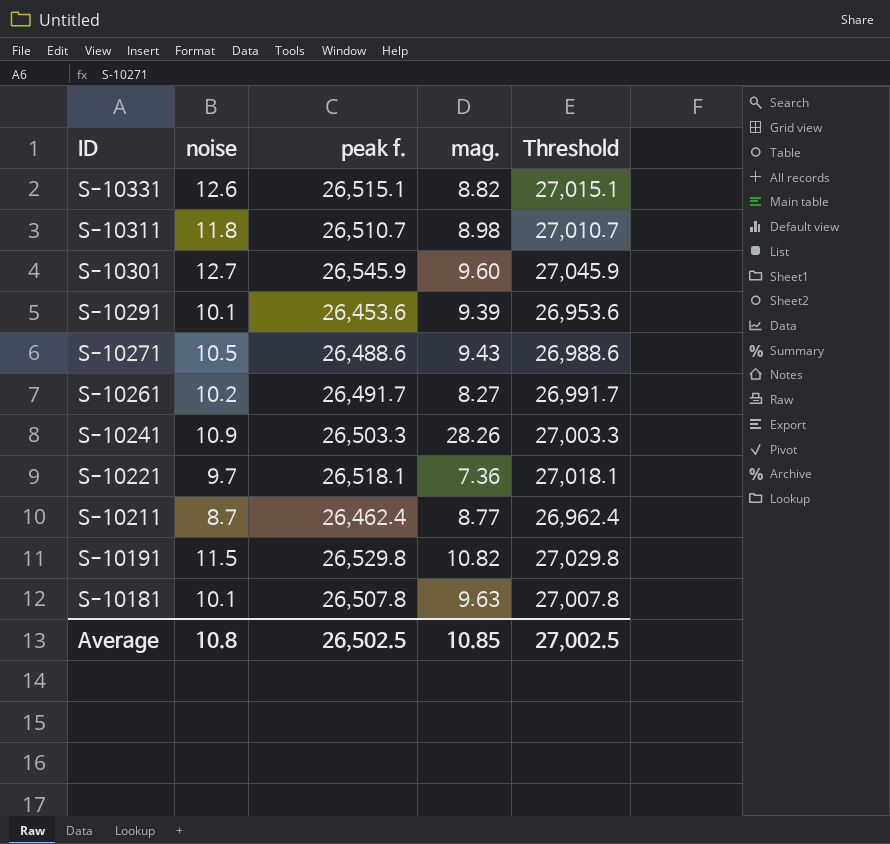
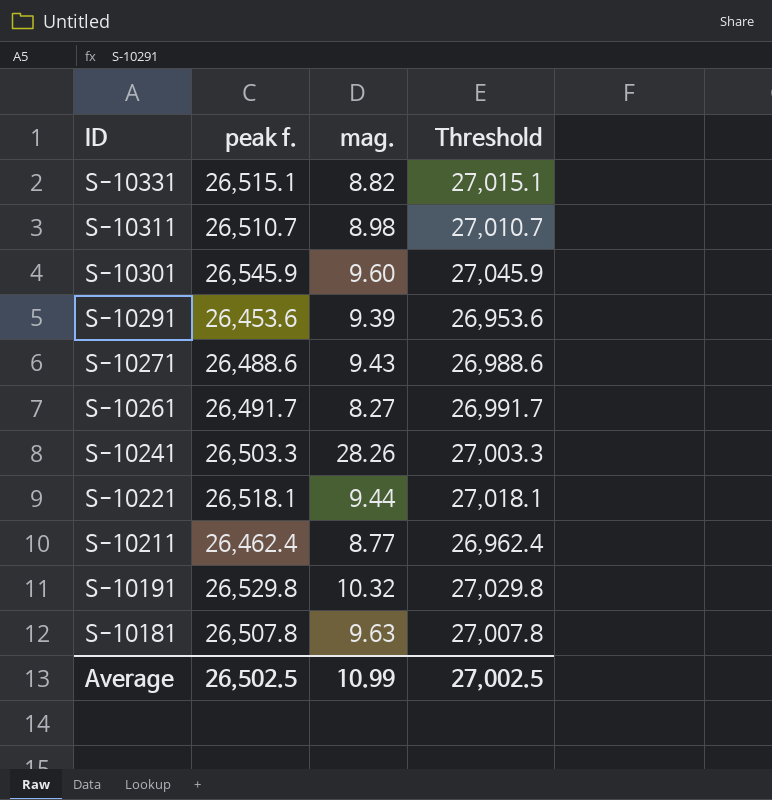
column noise | position: 2 -> none
S-10221 | mag.: 7.36 -> 9.44
S-10191 | mag.: 10.82 -> 10.32
Average | mag.: 10.85 -> 10.99

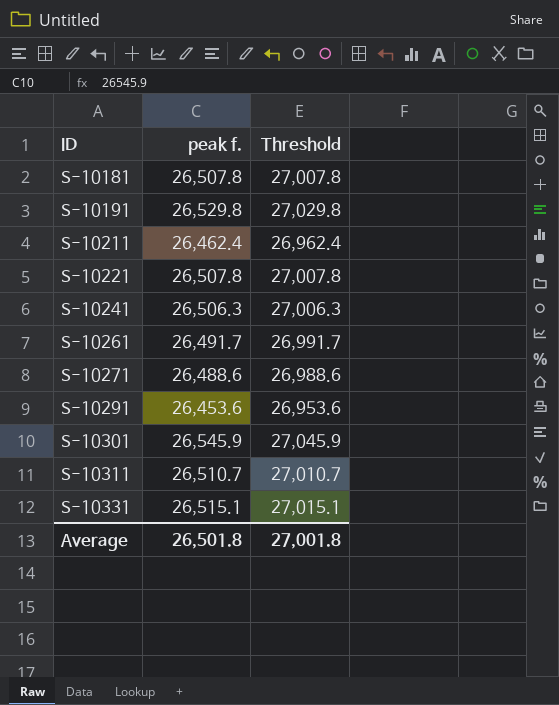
row order: ID descending -> ID ascending
column mag. | position: 3 -> none
S-10221 | peak f.: 26,518.1 -> 26,507.8
S-10221 | Threshold: 27,018.1 -> 27,007.8
S-10241 | peak f.: 26,503.3 -> 26,506.3
S-10241 | Threshold: 27,003.3 -> 27,006.3
Average | peak f.: 26,502.5 -> 26,501.8
Average | Threshold: 27,002.5 -> 27,001.8

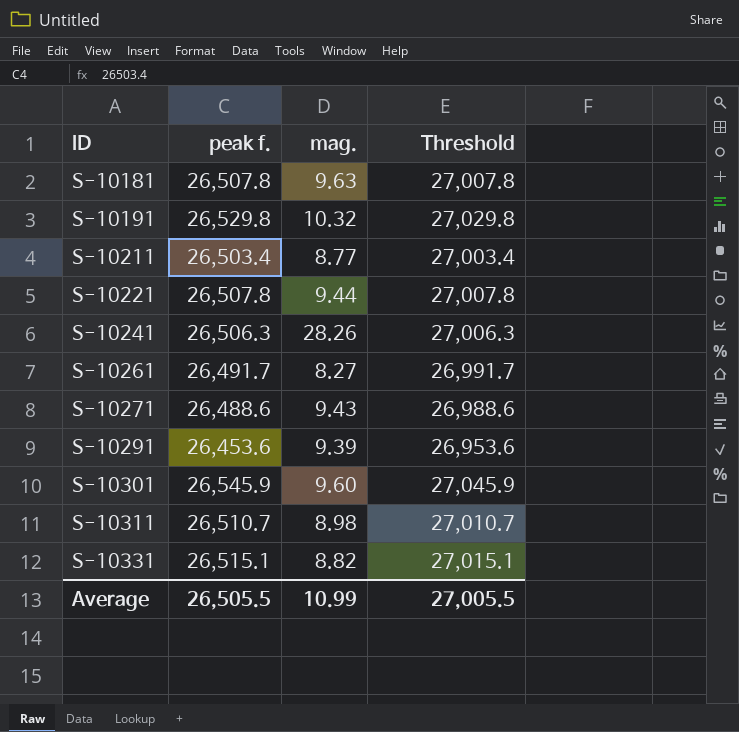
column mag. | position: none -> 3
S-10211 | peak f.: 26,462.4 -> 26,503.4
S-10211 | Threshold: 26,962.4 -> 27,003.4
Average | peak f.: 26,501.8 -> 26,505.5
Average | Threshold: 27,001.8 -> 27,005.5

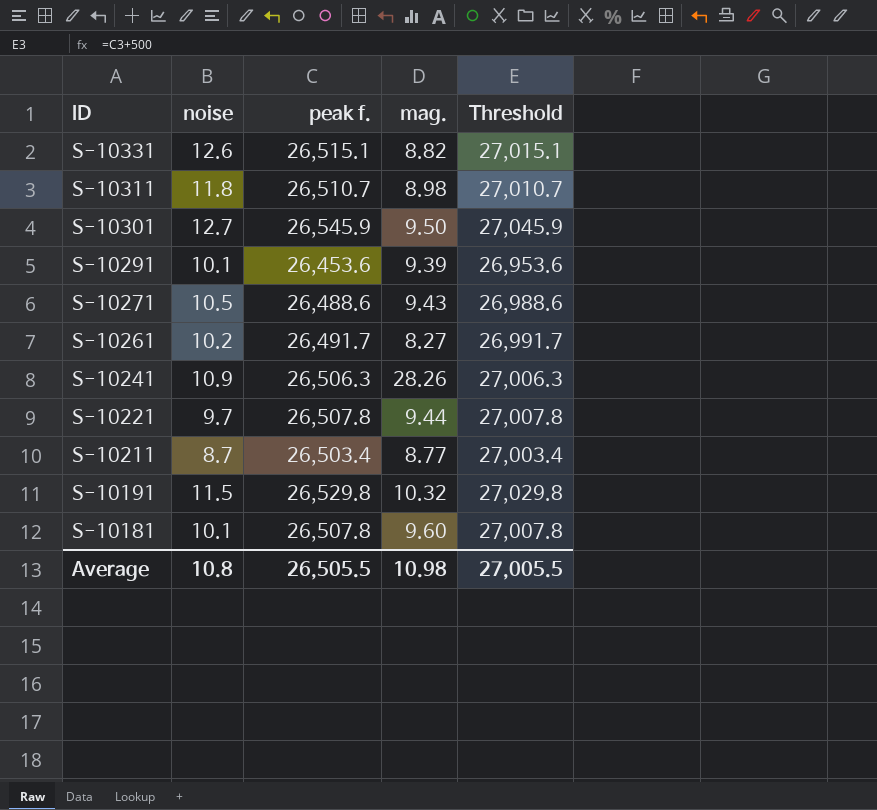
row order: ID ascending -> ID descending
column noise | position: none -> 2
S-10301 | mag.: 9.60 -> 9.50
S-10181 | mag.: 9.63 -> 9.60
Average | mag.: 10.99 -> 10.98

